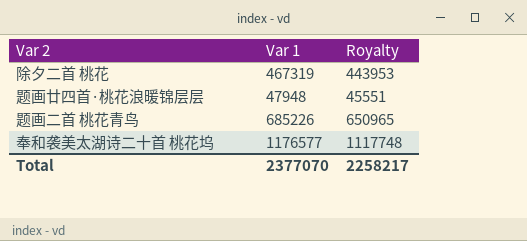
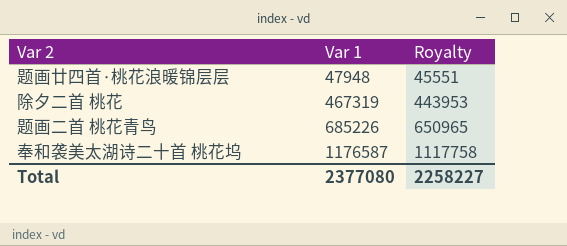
row order: none -> Var 1 ascending
奉和袭美太湖诗二十首 桃花坞 | Var 1: 1176577 -> 1176587
奉和袭美太湖诗二十首 桃花坞 | Royalty: 1117748 -> 1117758
Total | Var 1: 2377070 -> 2377080
Total | Royalty: 2258217 -> 2258227

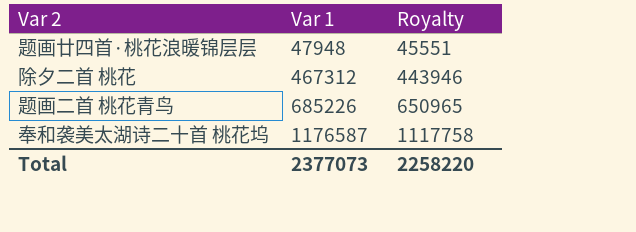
除夕二首 桃花 | Var 1: 467319 -> 467312
除夕二首 桃花 | Royalty: 443953 -> 443946
Total | Var 1: 2377080 -> 2377073
Total | Royalty: 2258227 -> 2258220

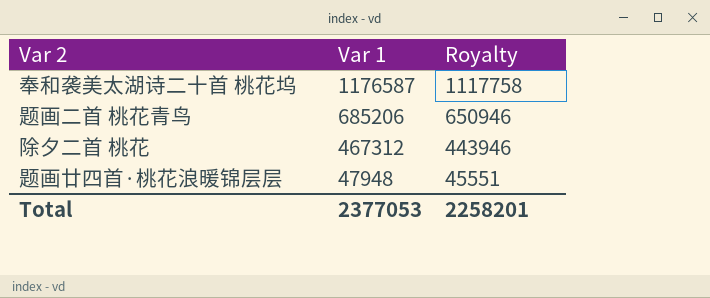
row order: Var 1 ascending -> Var 1 descending
题画二首 桃花青鸟 | Var 1: 685226 -> 685206
题画二首 桃花青鸟 | Royalty: 650965 -> 650946
Total | Var 1: 2377073 -> 2377053
Total | Royalty: 2258220 -> 2258201

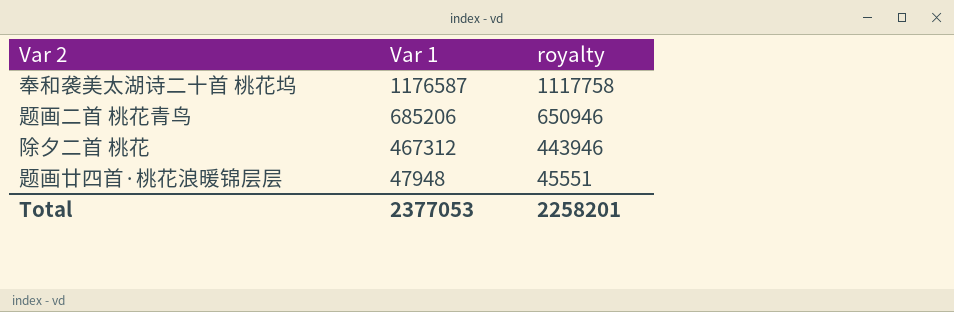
column name: Royalty -> royalty

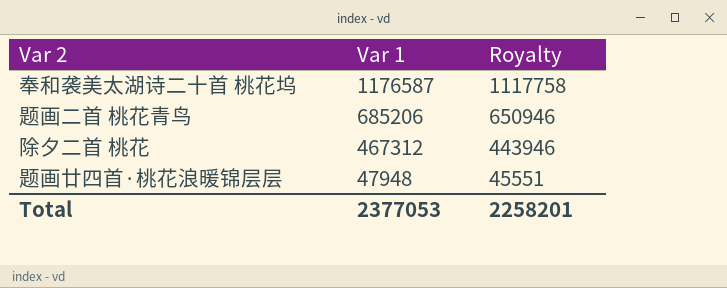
column name: royalty -> Royalty

